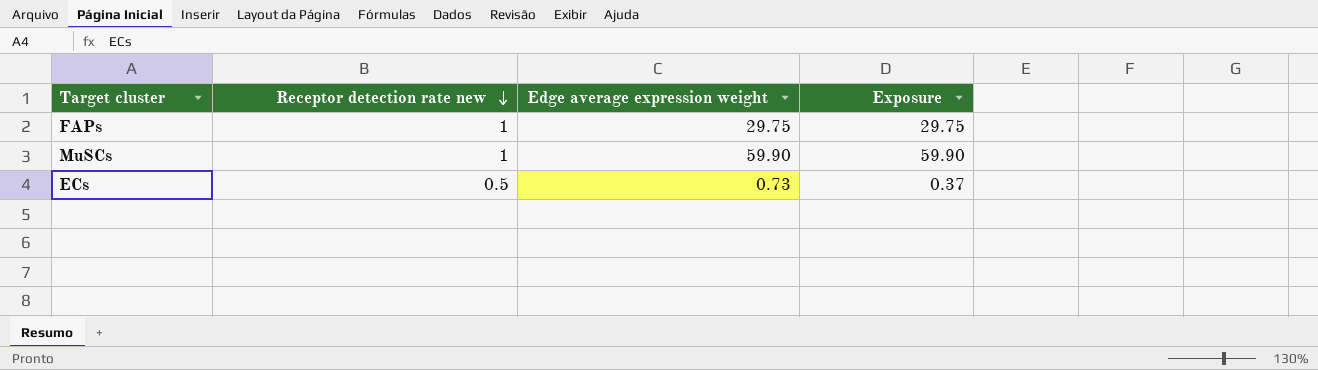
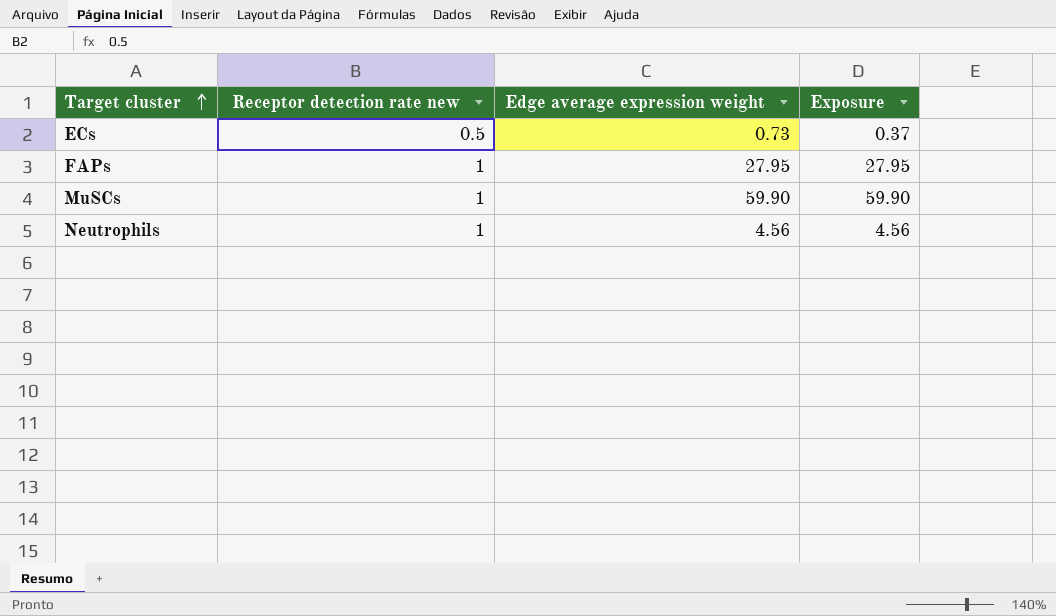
row order: Receptor detection rate new descending -> Target cluster ascending
FAPs | Edge average expression weight: 29.75 -> 27.95
FAPs | Exposure: 29.75 -> 27.95
row Neutrophils: none -> 1 | 4.56 | 4.56

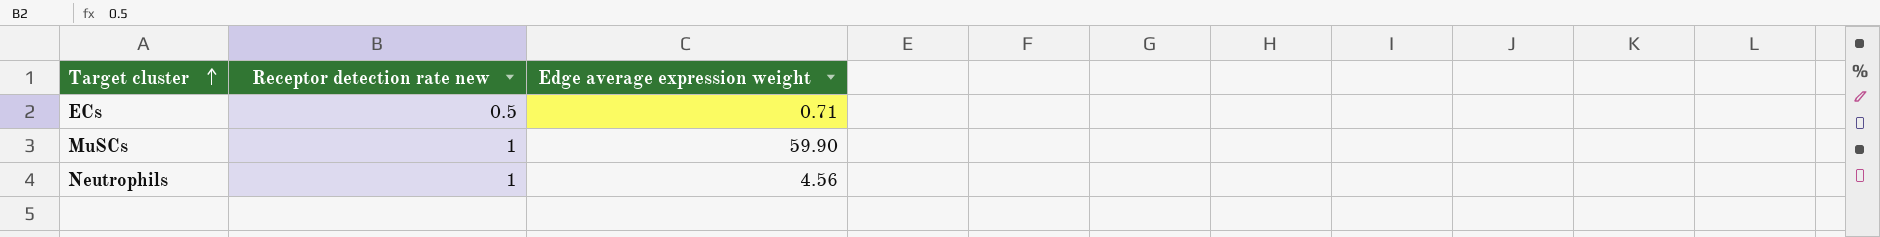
column Exposure | formula: [Receptor detection rate new] * [Edge average expression weight] -> none
row FAPs: 1 | 27.95 | 27.95 -> none
ECs | Edge average expression weight: 0.73 -> 0.71

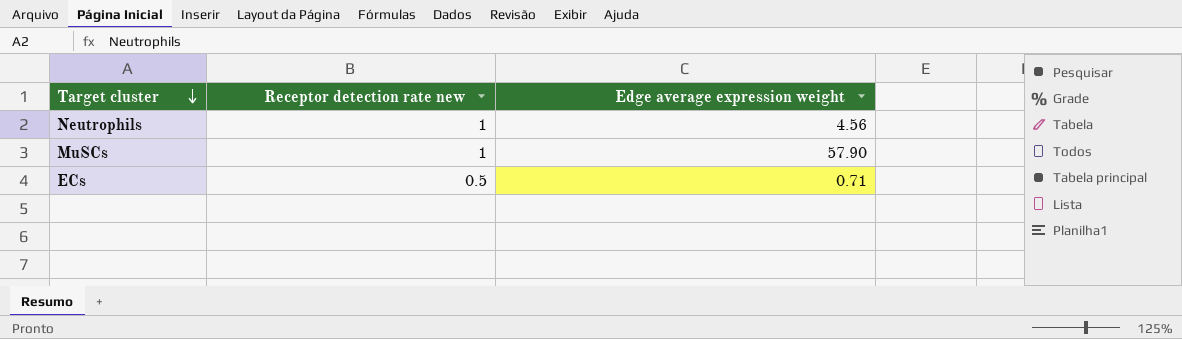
row order: Target cluster ascending -> Target cluster descending
MuSCs | Edge average expression weight: 59.90 -> 57.90

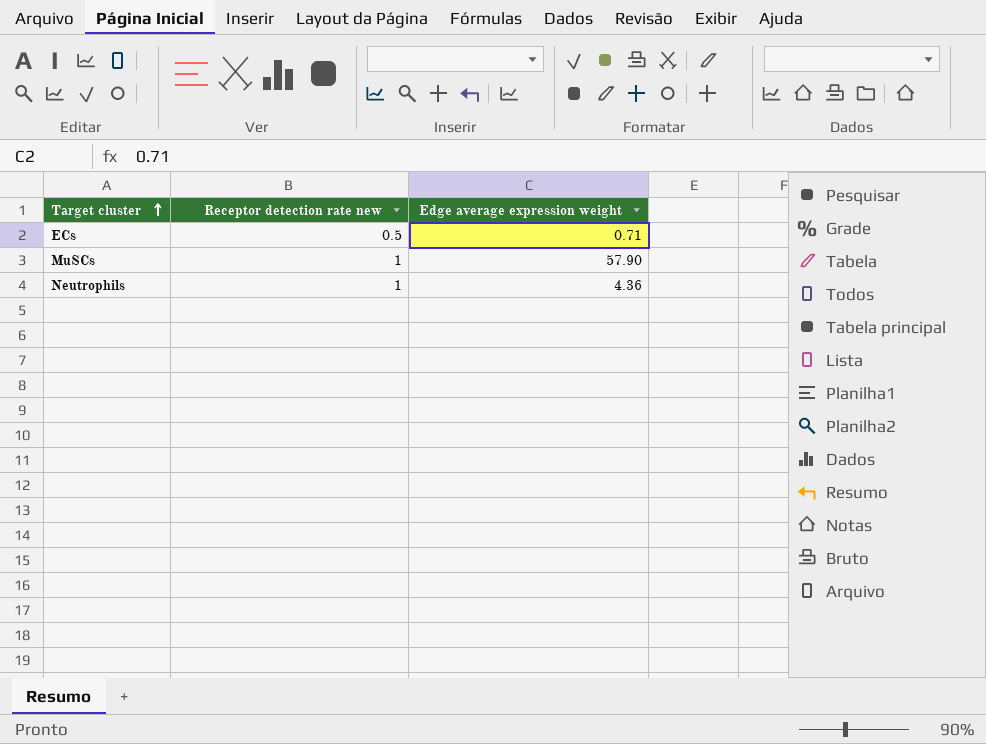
row order: Target cluster descending -> Target cluster ascending
Neutrophils | Edge average expression weight: 4.56 -> 4.36

